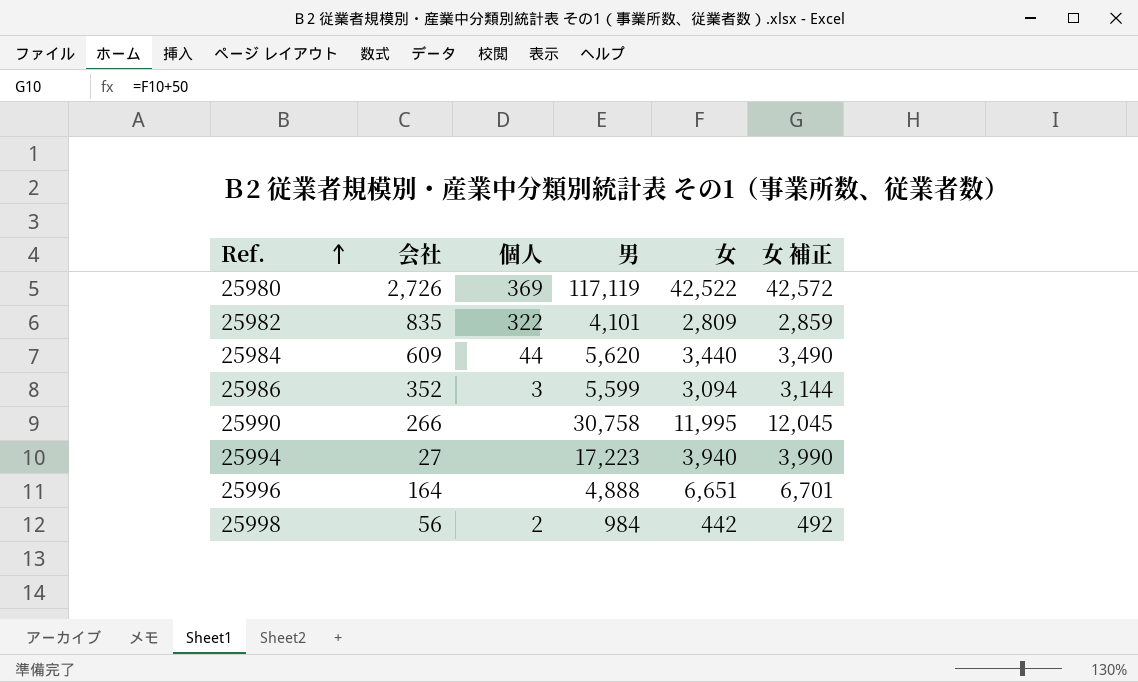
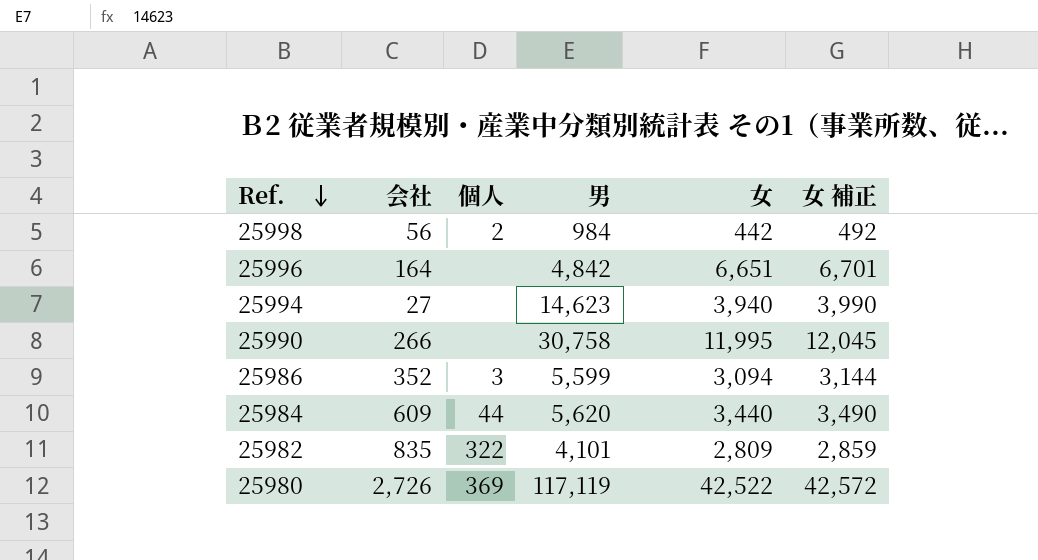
row order: Ref. ascending -> Ref. descending
25996 | 男: 4,888 -> 4,842
25994 | 男: 17,223 -> 14,623

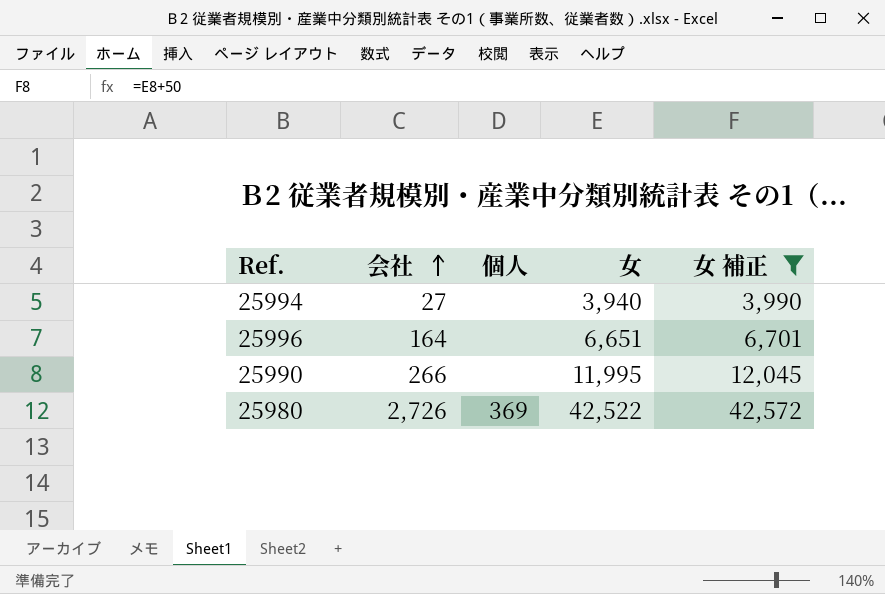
filter: none -> 女 補正 >= 3,990
row order: Ref. descending -> 会社 ascending
column 男 | position: 4 -> none

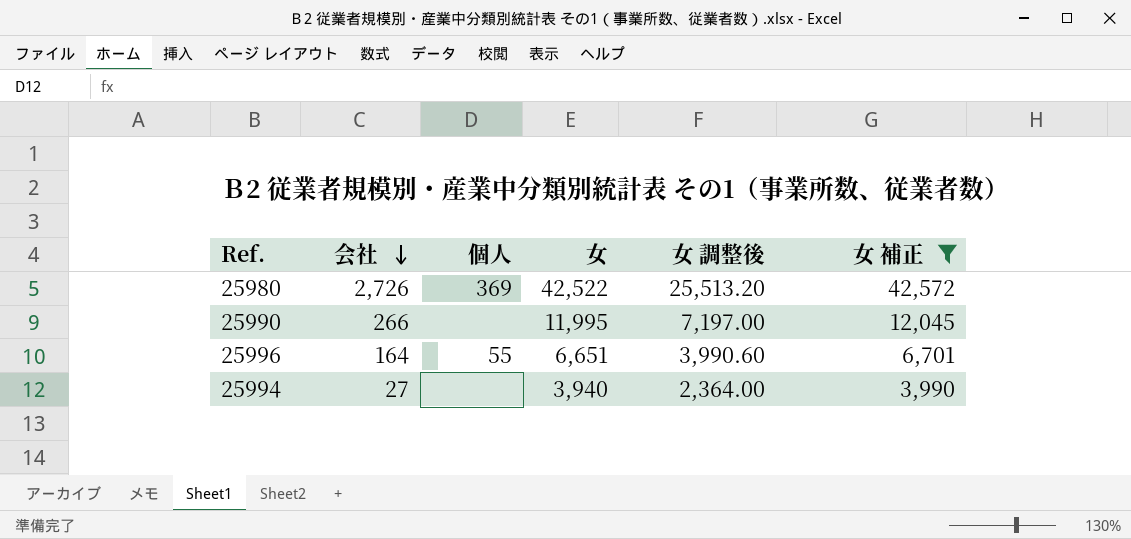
row order: 会社 ascending -> 会社 descending
column 女 調整後 | formula: none -> [女] * 0.6
25996 | 個人: none -> 55

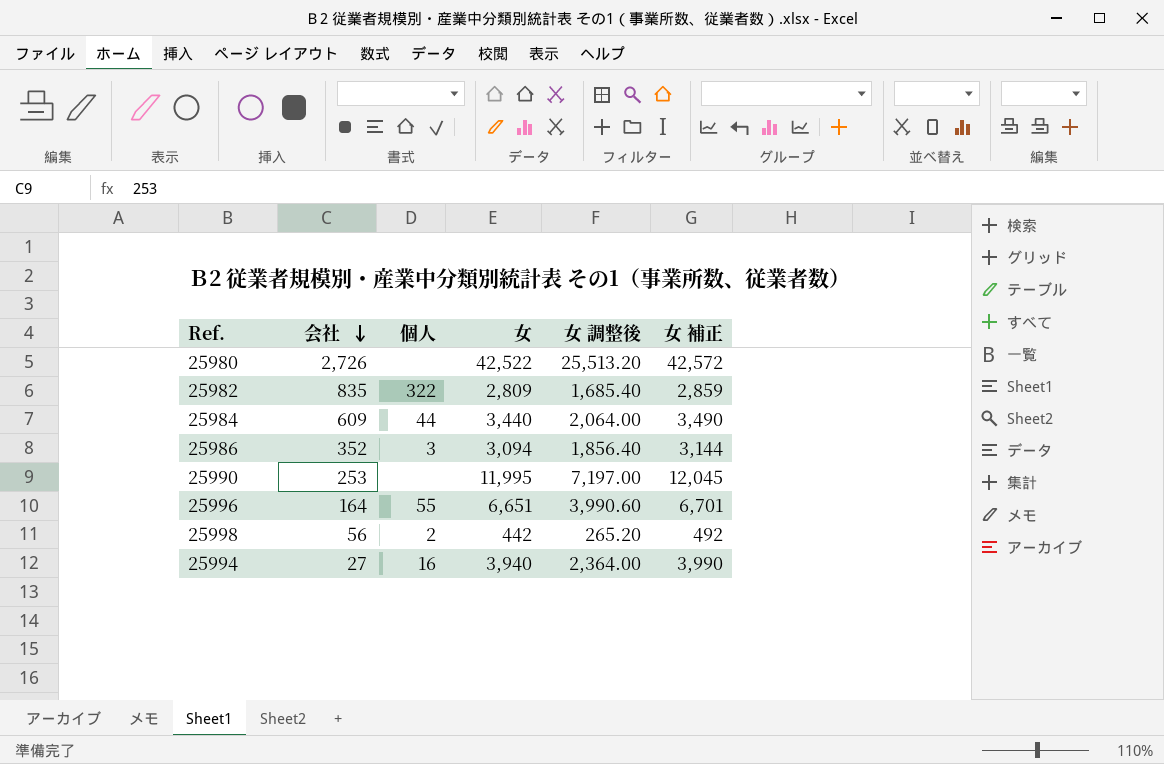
filter: 女 補正 >= 3,990 -> none
25980 | 個人: 369 -> none
25990 | 会社: 266 -> 253
25994 | 個人: none -> 16

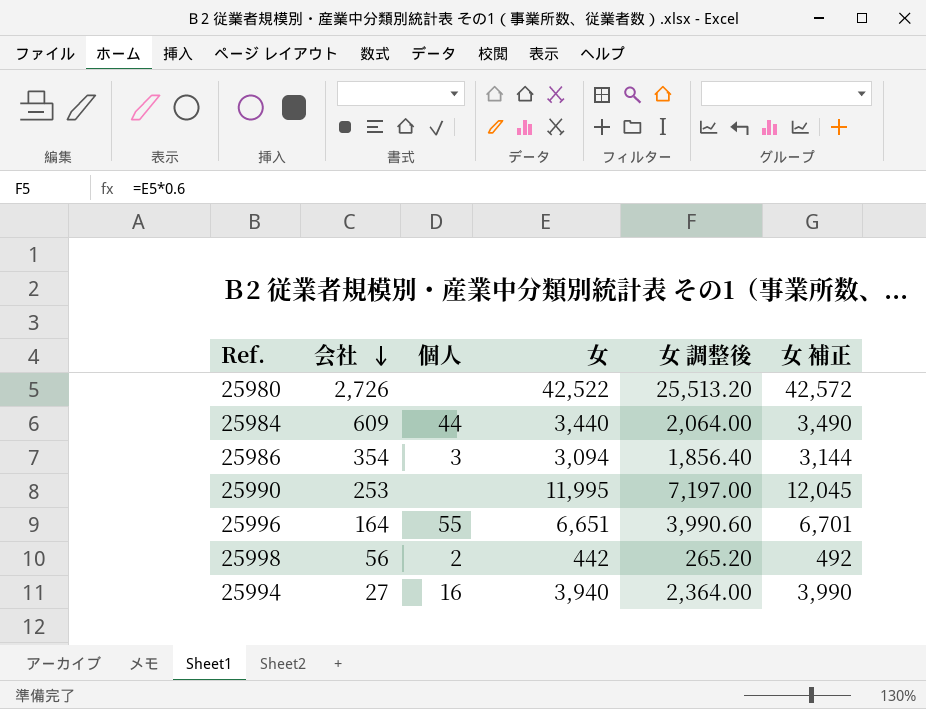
row 25982: 835 | 322 | 2,809 | 1,685.40 | 2,859 -> none
25986 | 会社: 352 -> 354

